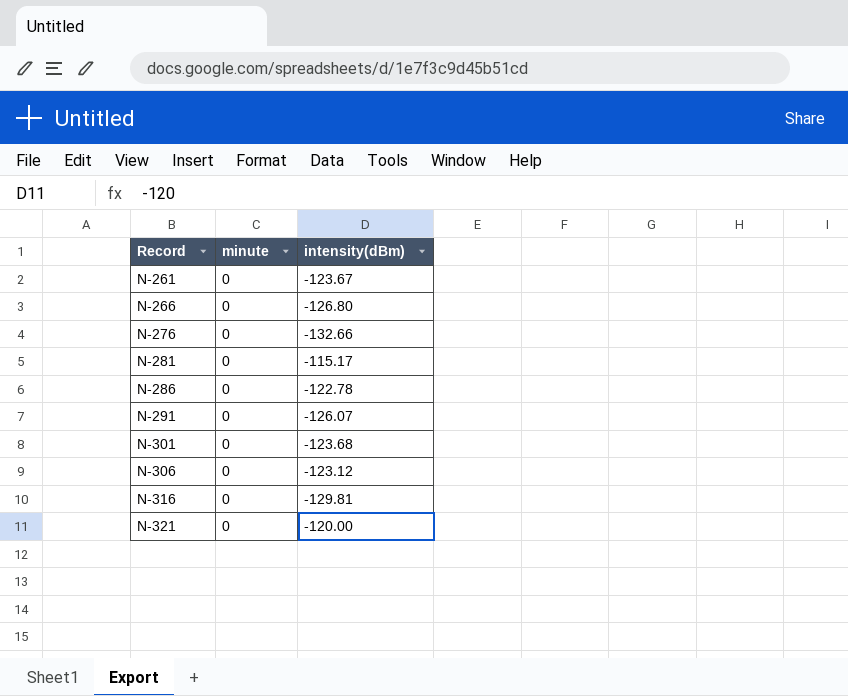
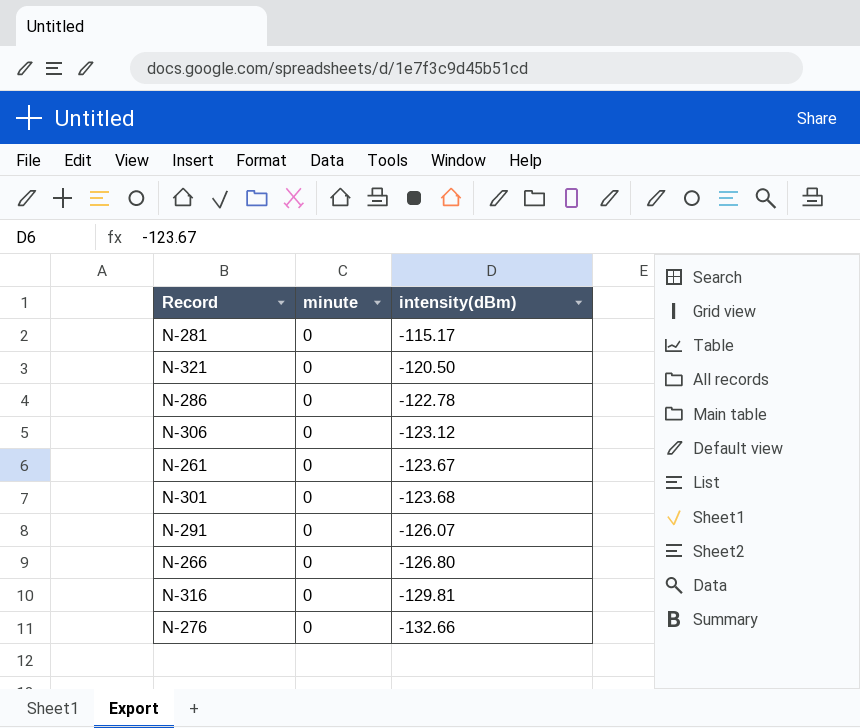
row order: Record ascending -> intensity(dBm) descending
N-321 | intensity(dBm): -120.00 -> -120.50

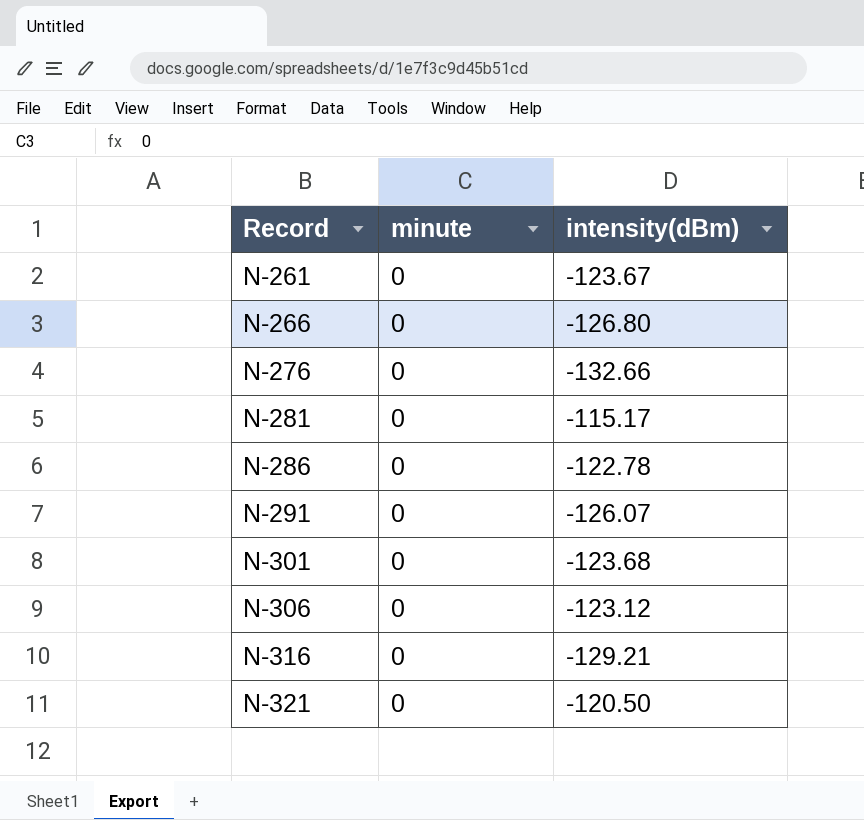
row order: intensity(dBm) descending -> Record ascending
N-316 | intensity(dBm): -129.81 -> -129.21

